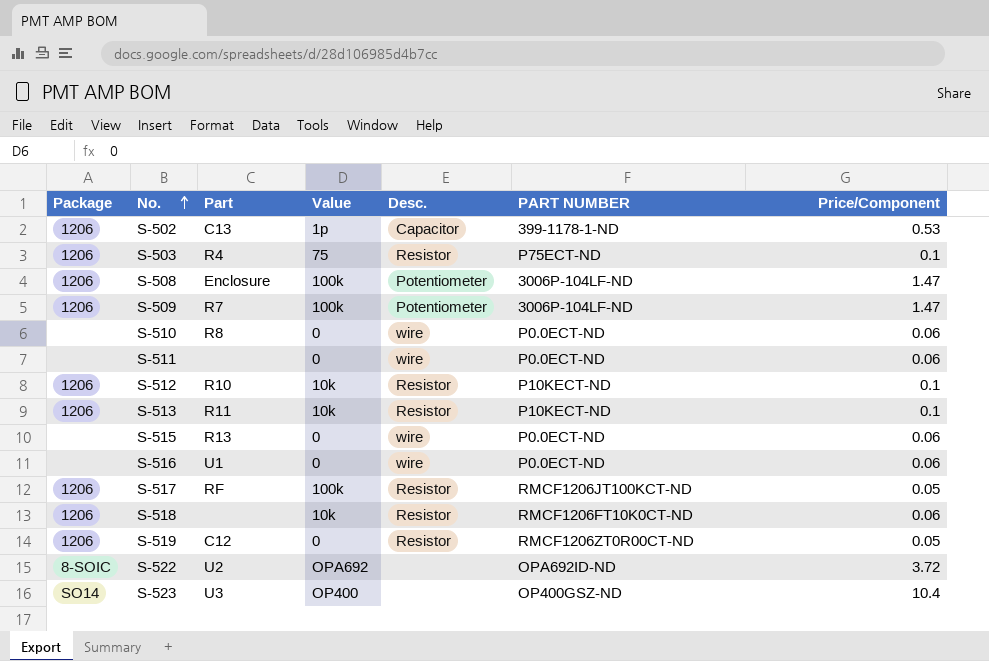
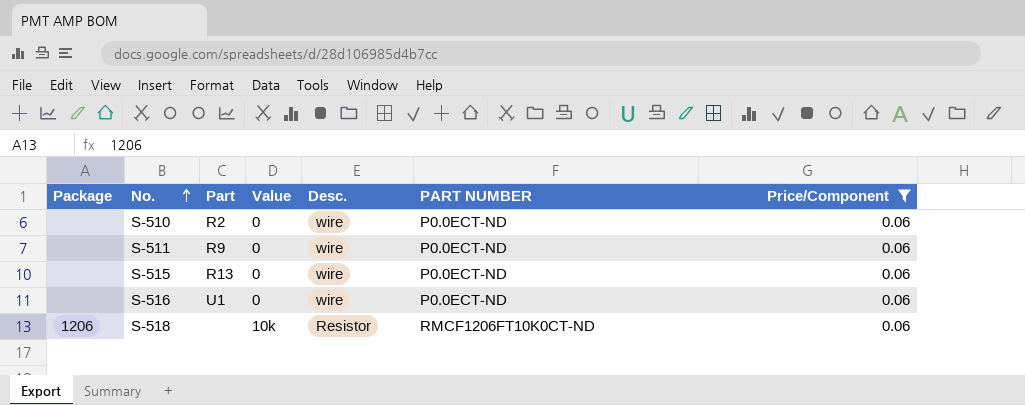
filter: none -> Price/Component = 0.06
S-510 | Part: R8 -> R2
S-511 | Part: none -> R9

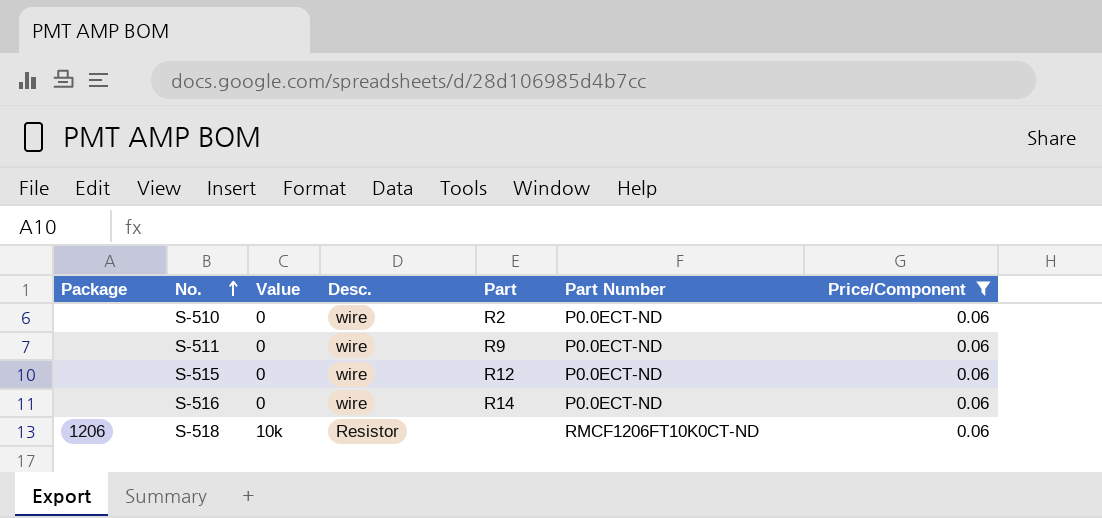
column Part | position: 3 -> 5
column name: PART NUMBER -> Part Number
S-515 | Part: R13 -> R12
S-516 | Part: U1 -> R14

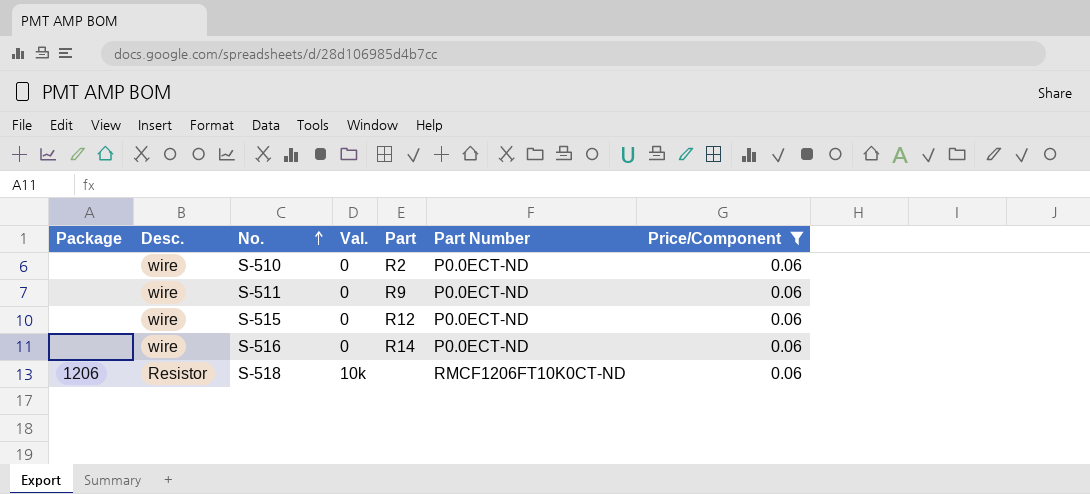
column Desc. | position: 4 -> 2
column name: Value -> Val.

